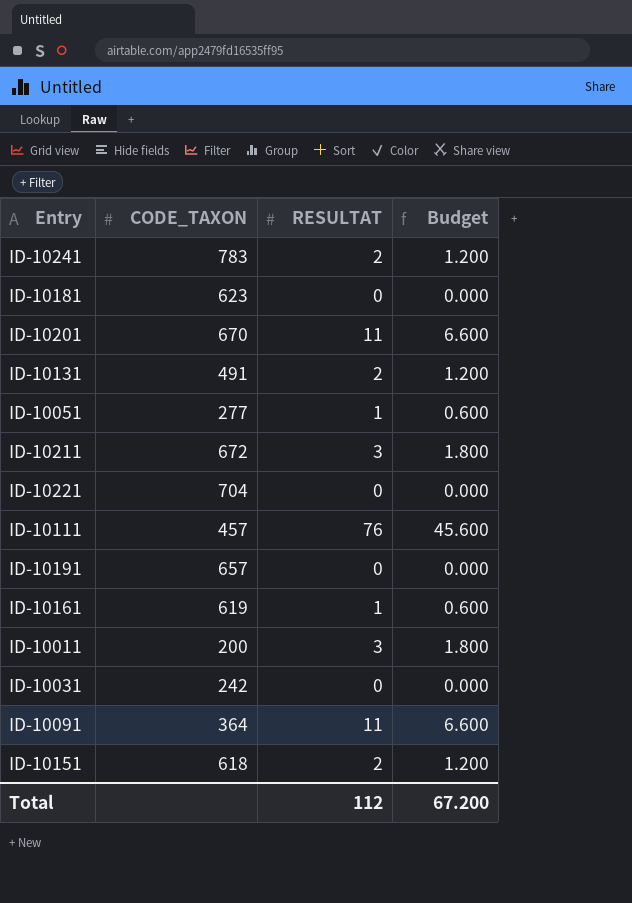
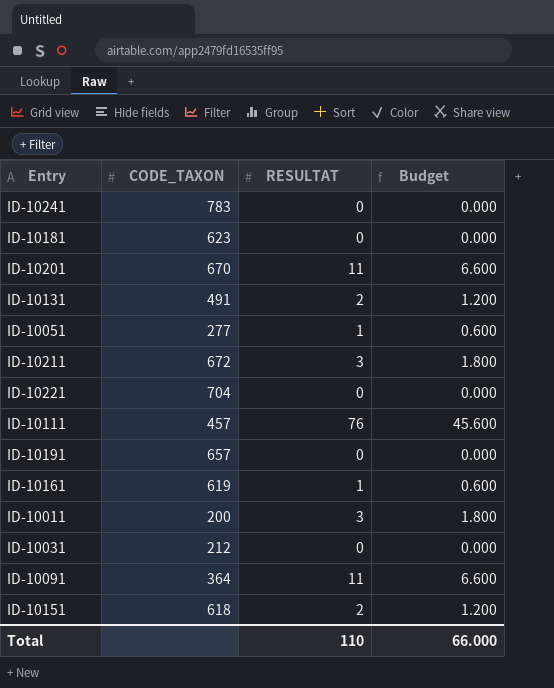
ID-10241 | RESULTAT: 2 -> 0
ID-10241 | Budget: 1.200 -> 0.000
ID-10031 | CODE_TAXON: 242 -> 212
Total | RESULTAT: 112 -> 110
Total | Budget: 67.200 -> 66.000

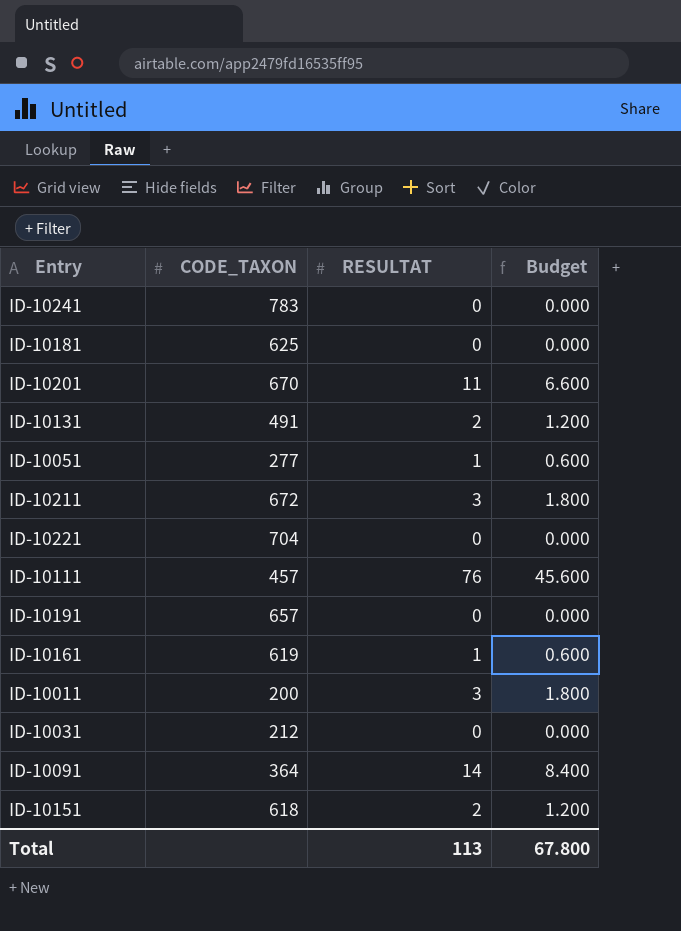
ID-10181 | CODE_TAXON: 623 -> 625
ID-10091 | RESULTAT: 11 -> 14
ID-10091 | Budget: 6.600 -> 8.400
Total | RESULTAT: 110 -> 113
Total | Budget: 66.000 -> 67.800

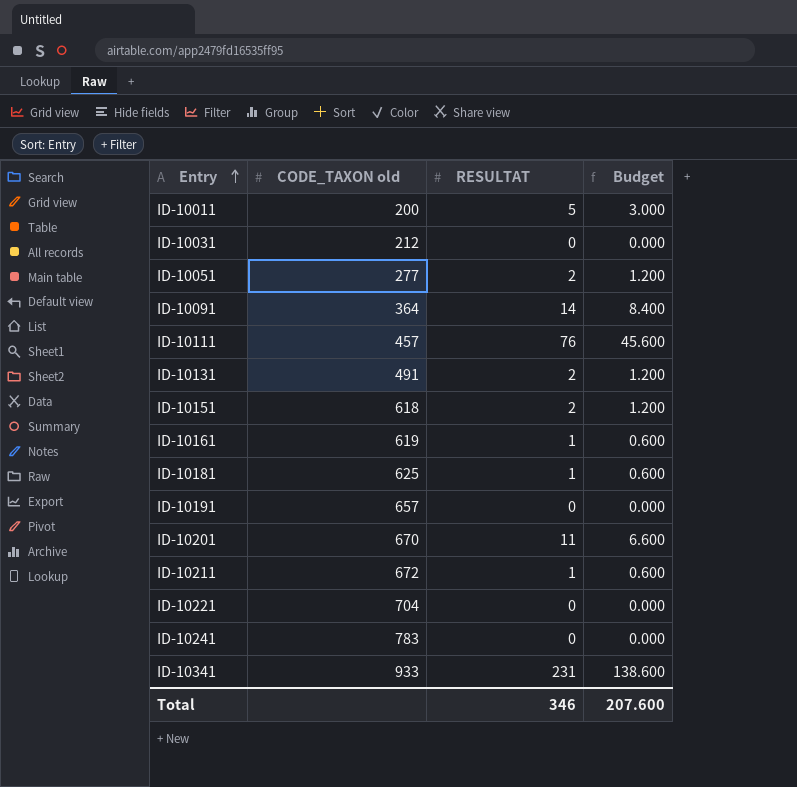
row order: none -> Entry ascending
column name: CODE_TAXON -> CODE_TAXON old
ID-10011 | RESULTAT: 3 -> 5
ID-10011 | Budget: 1.800 -> 3.000
ID-10051 | RESULTAT: 1 -> 2
ID-10051 | Budget: 0.600 -> 1.200
ID-10181 | RESULTAT: 0 -> 1
ID-10181 | Budget: 0.000 -> 0.600
ID-10211 | RESULTAT: 3 -> 1
ID-10211 | Budget: 1.800 -> 0.600
row ID-10341: none -> 933 | 231 | 138.600
Total | RESULTAT: 113 -> 346
Total | Budget: 67.800 -> 207.600

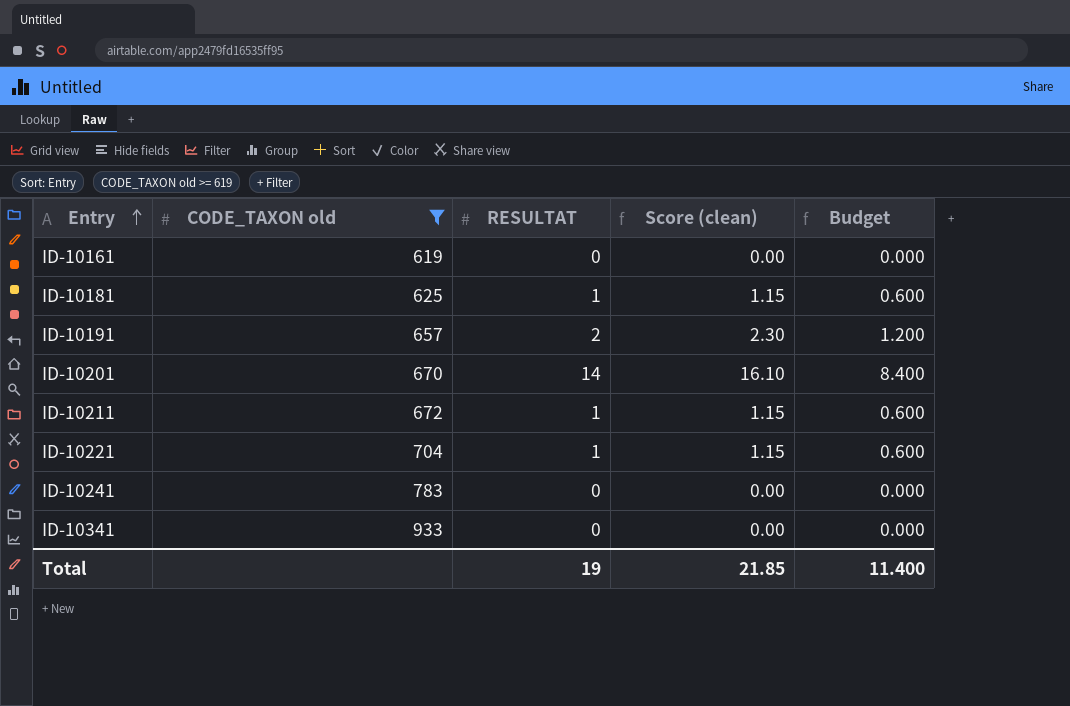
filter: none -> CODE_TAXON old >= 619
column Score (clean) | formula: none -> [RESULTAT] * 1.15
ID-10161 | RESULTAT: 1 -> 0
ID-10161 | Budget: 0.600 -> 0.000
ID-10191 | RESULTAT: 0 -> 2
ID-10191 | Budget: 0.000 -> 1.200
ID-10201 | RESULTAT: 11 -> 14
ID-10201 | Budget: 6.600 -> 8.400
ID-10221 | RESULTAT: 0 -> 1
ID-10221 | Budget: 0.000 -> 0.600
ID-10341 | RESULTAT: 231 -> 0
ID-10341 | Budget: 138.600 -> 0.000
Total | RESULTAT: 346 -> 19
Total | Budget: 207.600 -> 11.400

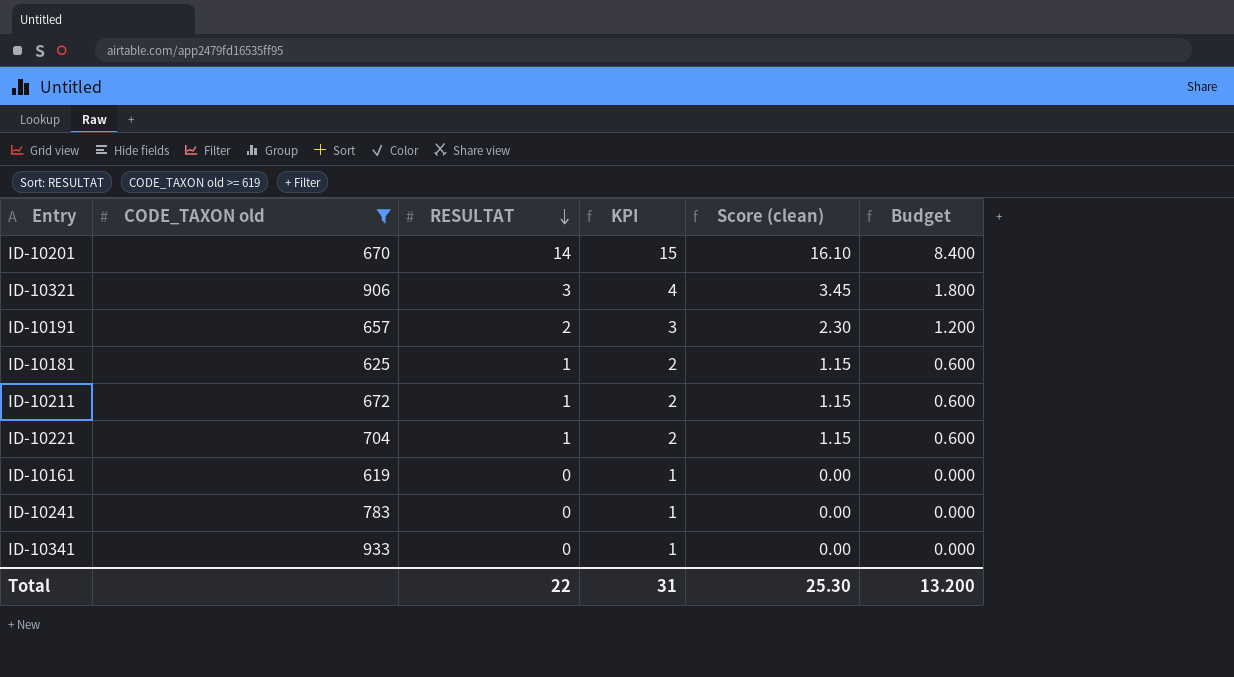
row order: Entry ascending -> RESULTAT descending
column KPI | formula: none -> [RESULTAT] + 1
row ID-10321: none -> 906 | 3 | 4 | 3.45 | 1.800
Total | RESULTAT: 19 -> 22
Total | Score (clean): 21.85 -> 25.30
Total | Budget: 11.400 -> 13.200

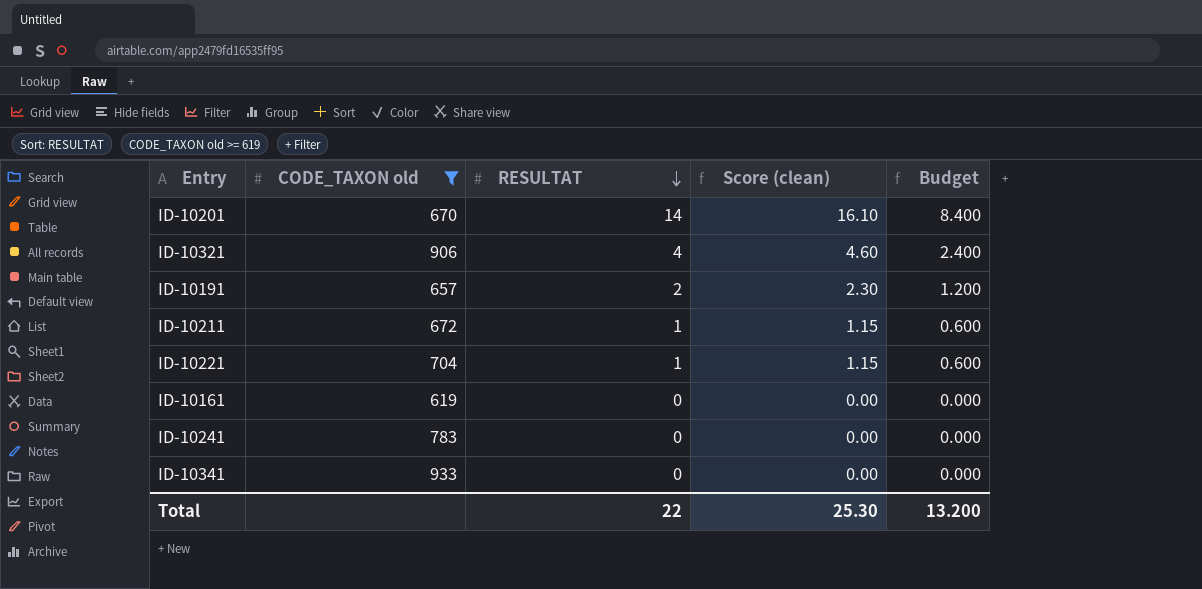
column KPI | formula: [RESULTAT] + 1 -> none
row ID-10181: 625 | 1 | 2 | 1.15 | 0.600 -> none
ID-10321 | RESULTAT: 3 -> 4
ID-10321 | Score (clean): 3.45 -> 4.60
ID-10321 | Budget: 1.800 -> 2.400

